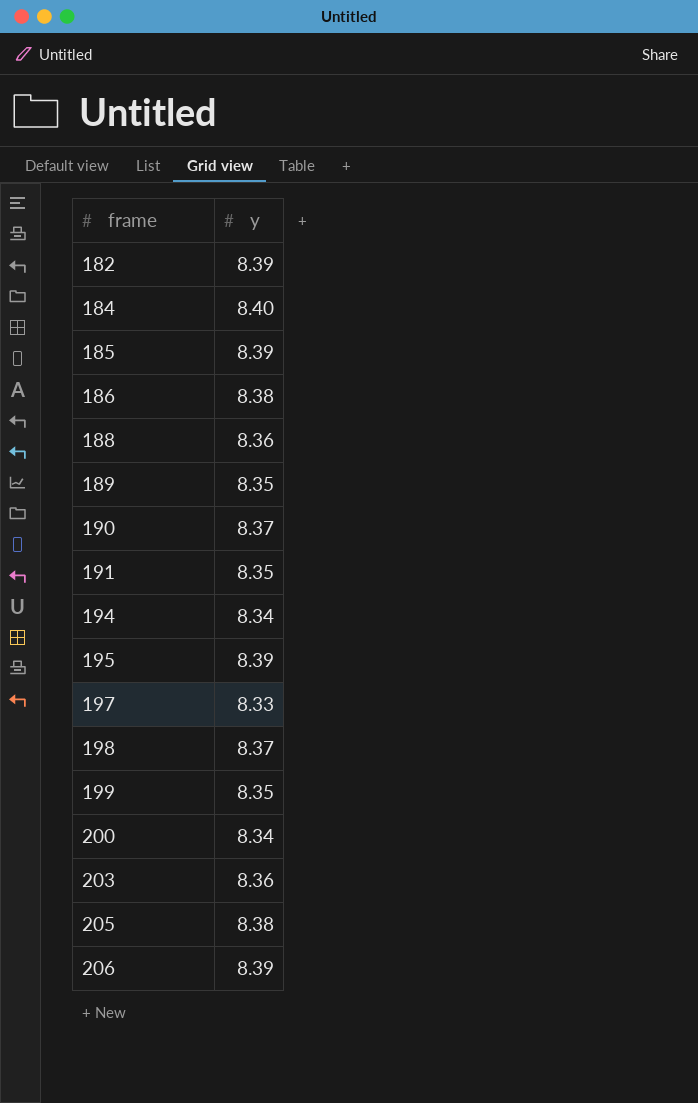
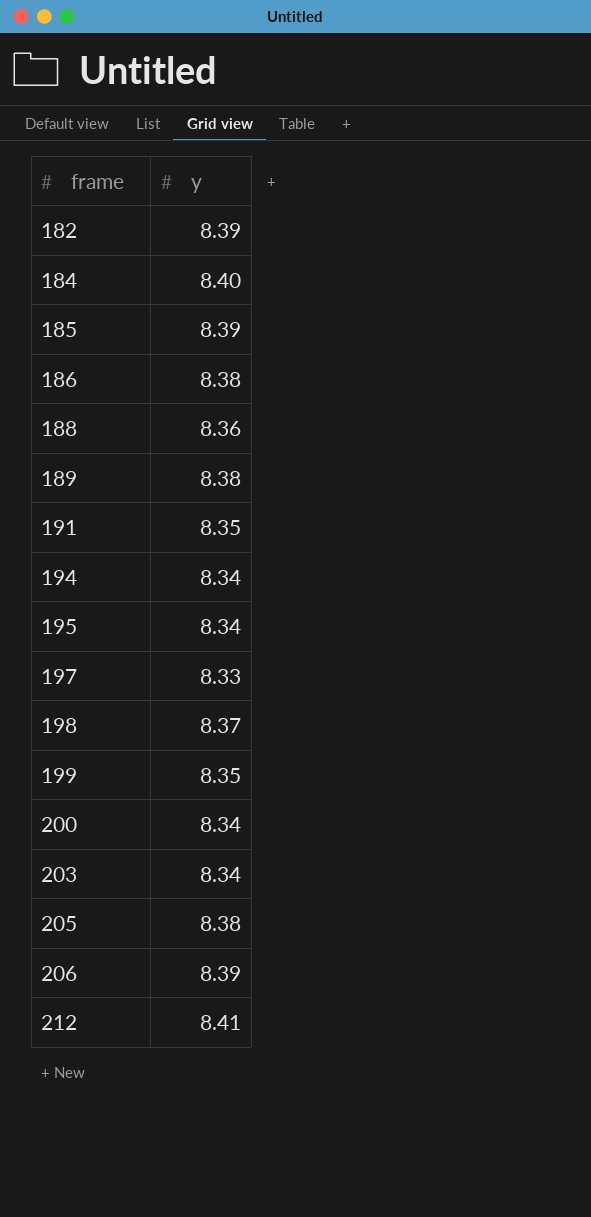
row 190: 8.37 -> none
189 | y: 8.35 -> 8.38
195 | y: 8.39 -> 8.34
203 | y: 8.36 -> 8.34
row 212: none -> 8.41

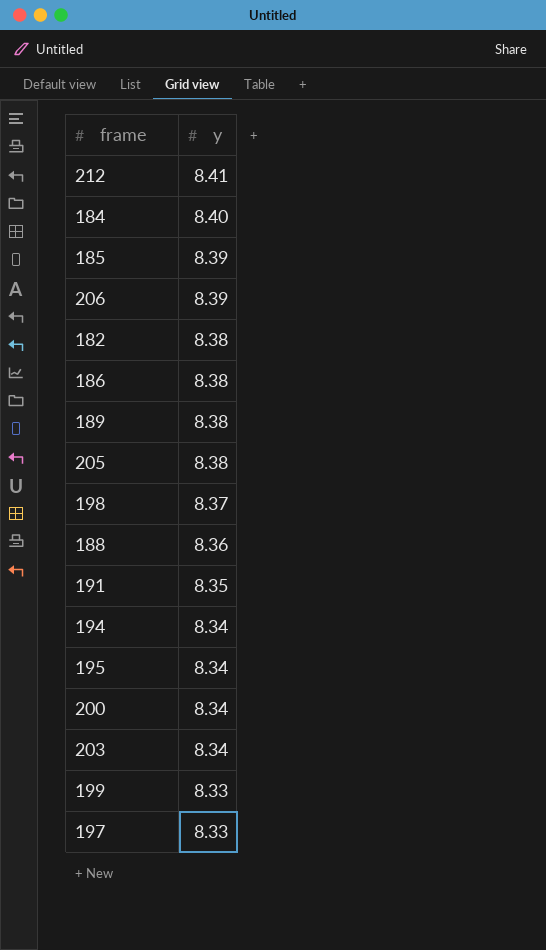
row order: frame ascending -> y descending
182 | y: 8.39 -> 8.38
199 | y: 8.35 -> 8.33

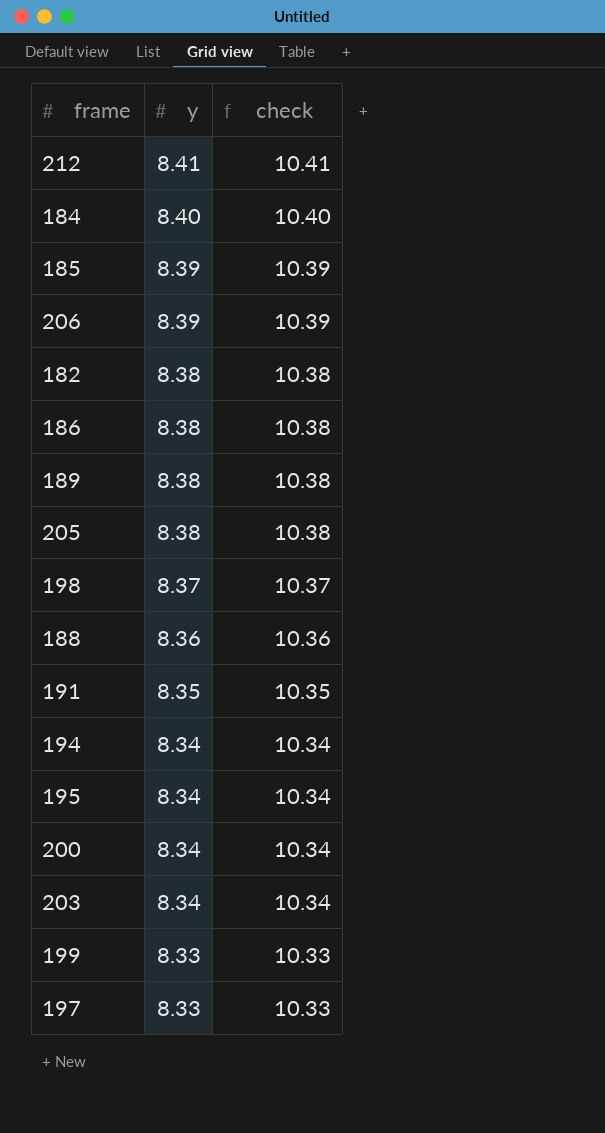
column check | formula: none -> [y] + 2

